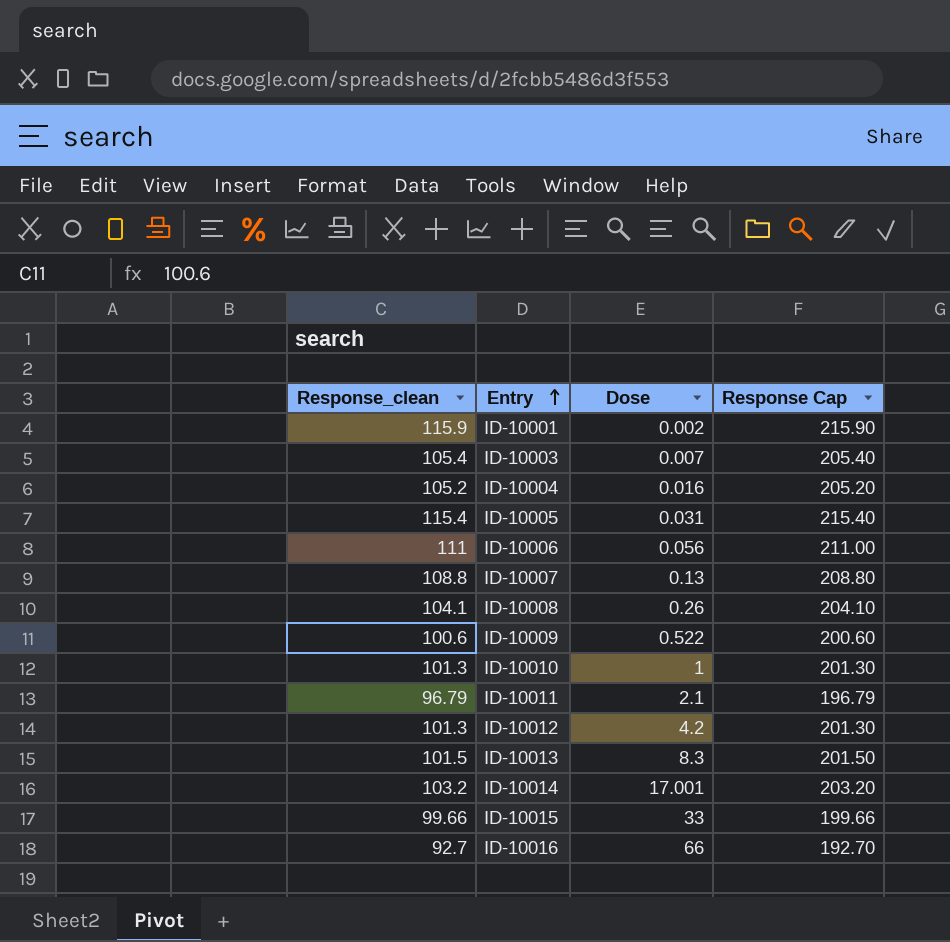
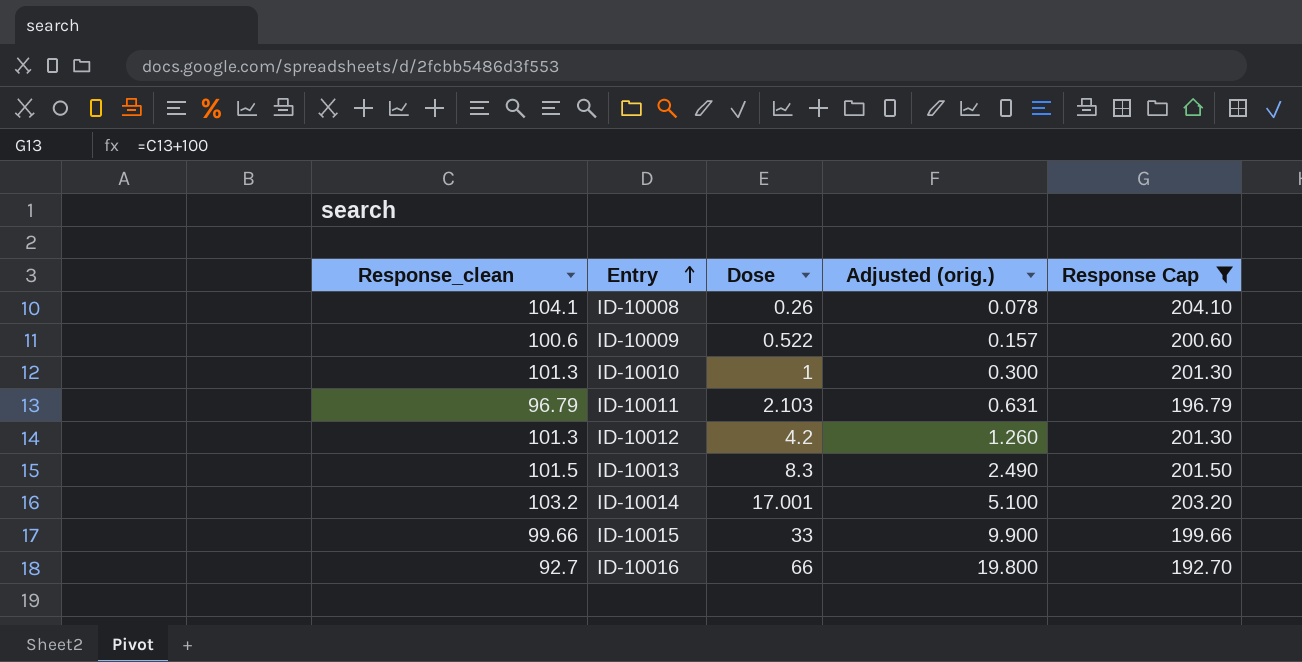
filter: none -> Response Cap <= 204.10
column Adjusted (orig.) | formula: none -> [Dose] * 0.3
ID-10011 | Dose: 2.1 -> 2.103

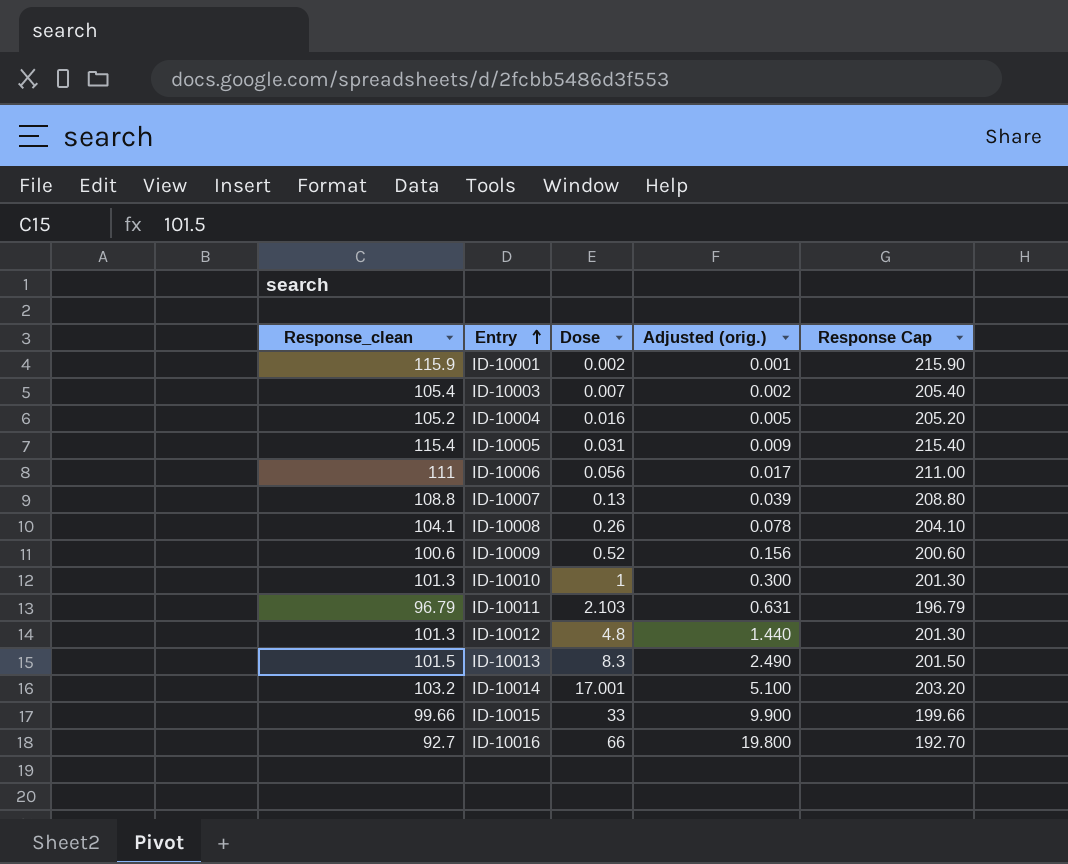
filter: Response Cap <= 204.10 -> none
ID-10009 | Dose: 0.522 -> 0.52
ID-10009 | Adjusted (orig.): 0.157 -> 0.156
ID-10012 | Dose: 4.2 -> 4.8
ID-10012 | Adjusted (orig.): 1.260 -> 1.440

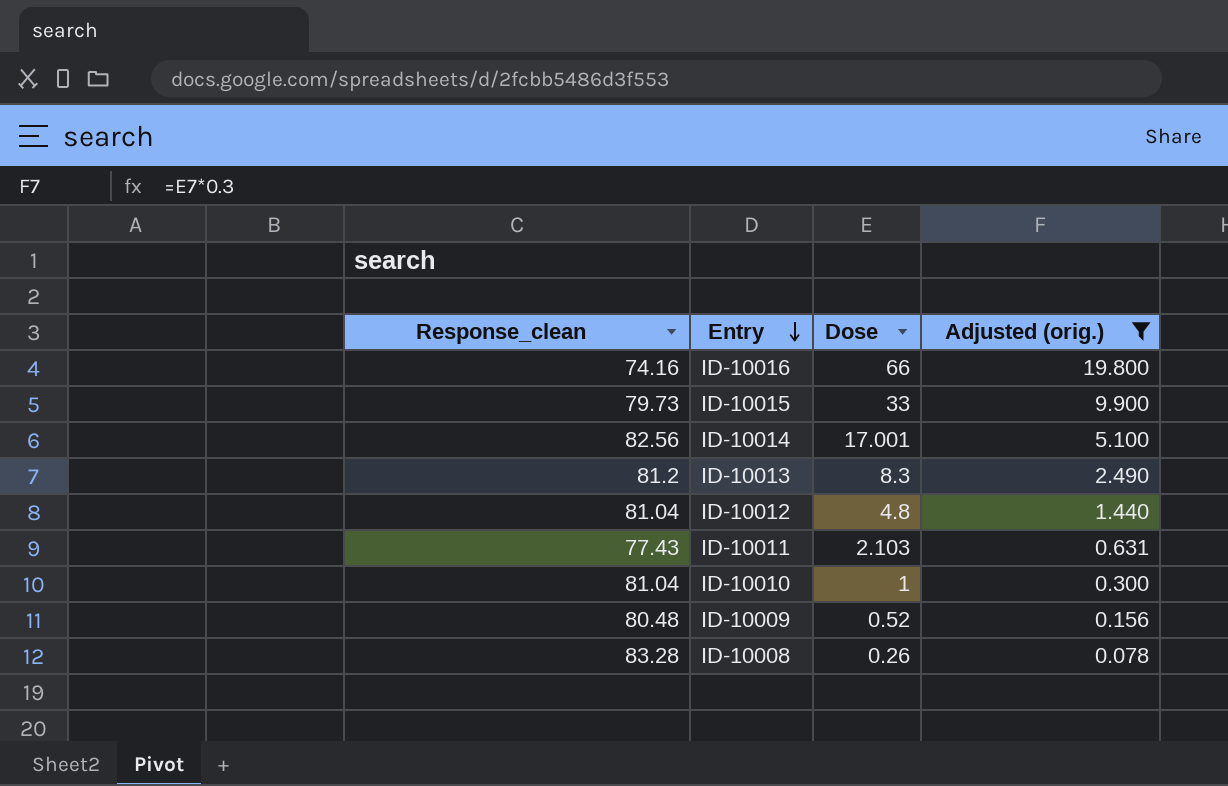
filter: none -> Adjusted (orig.) >= 0.078
row order: Entry ascending -> Entry descending
column Response Cap | formula: [Response_clean] + 100 -> none
ID-10016 | Response_clean: 92.7 -> 74.16
ID-10015 | Response_clean: 99.66 -> 79.73
ID-10014 | Response_clean: 103.2 -> 82.56
ID-10013 | Response_clean: 101.5 -> 81.2
ID-10012 | Response_clean: 101.3 -> 81.04
ID-10011 | Response_clean: 96.79 -> 77.43
ID-10010 | Response_clean: 101.3 -> 81.04
ID-10009 | Response_clean: 100.6 -> 80.48
ID-10008 | Response_clean: 104.1 -> 83.28

